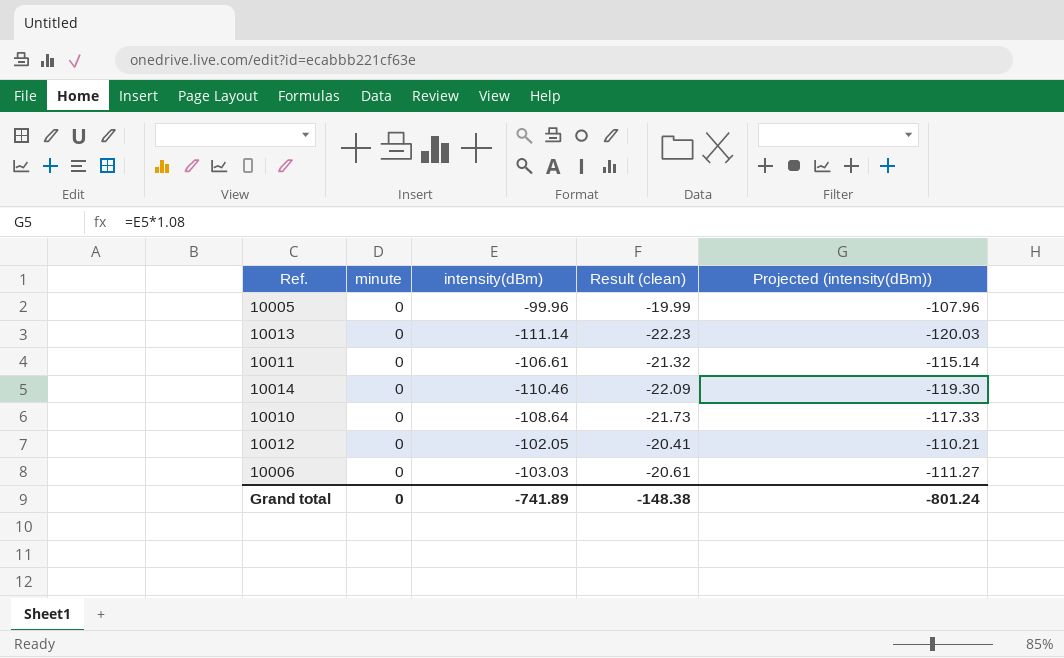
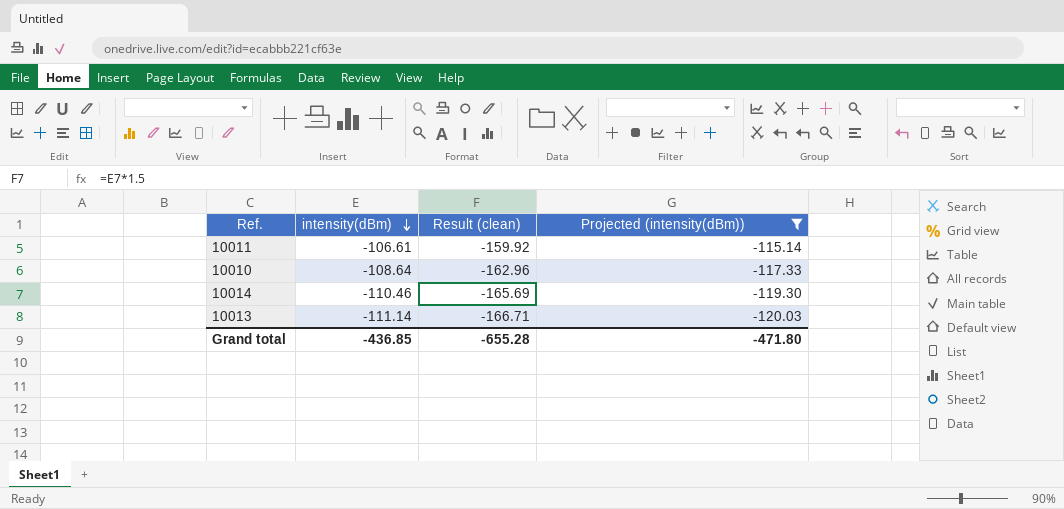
filter: none -> Projected (intensity(dBm)) <= -115.14
row order: none -> intensity(dBm) descending
column minute | position: 2 -> none
column Result (clean) | formula: [intensity(dBm)] * 0.2 -> [intensity(dBm)] * 1.5
Grand total | intensity(dBm): -741.89 -> -436.85
Grand total | Result (clean): -148.38 -> -655.28
Grand total | Projected (intensity(dBm)): -801.24 -> -471.80

